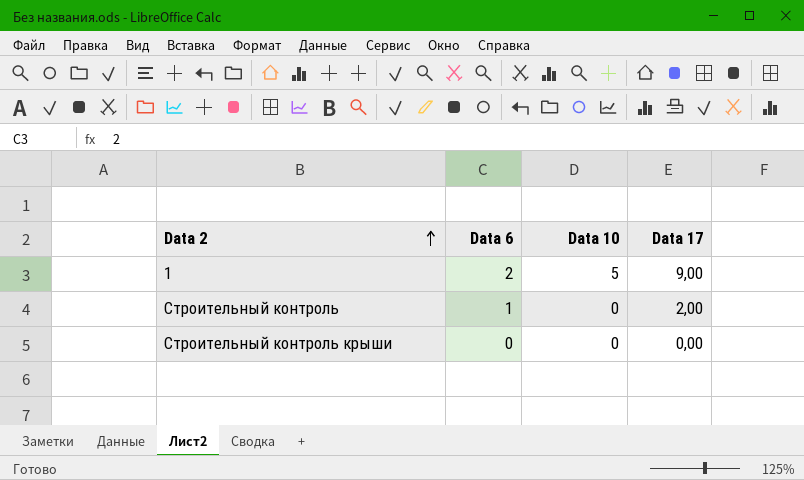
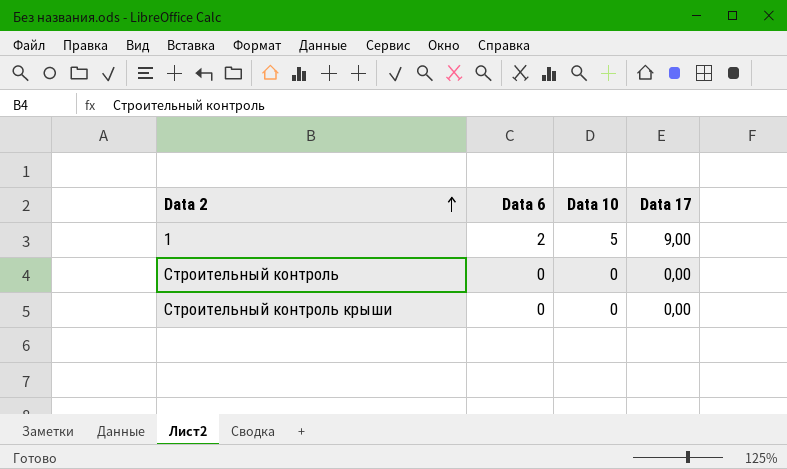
Строительный контроль | Data 6: 1 -> 0
Строительный контроль | Data 17: 2,00 -> 0,00

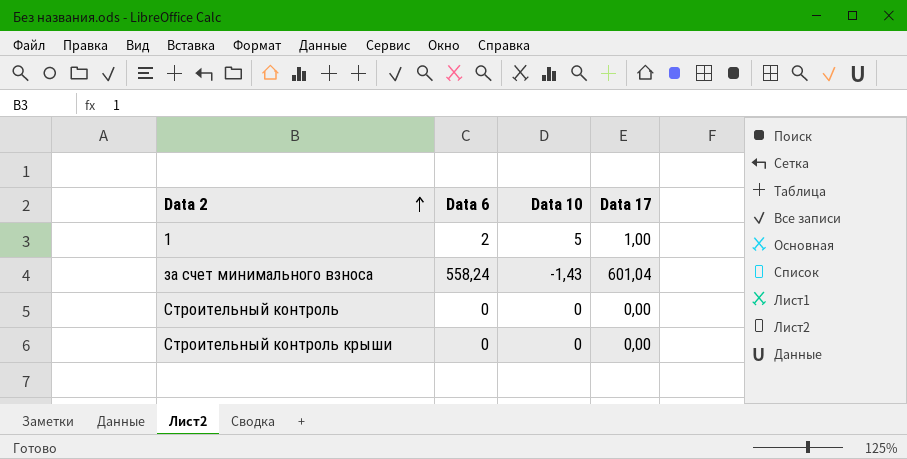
1 | Data 17: 9,00 -> 1,00
row за счет минимального взноса: none -> 558,24 | -1,43 | 601,04

